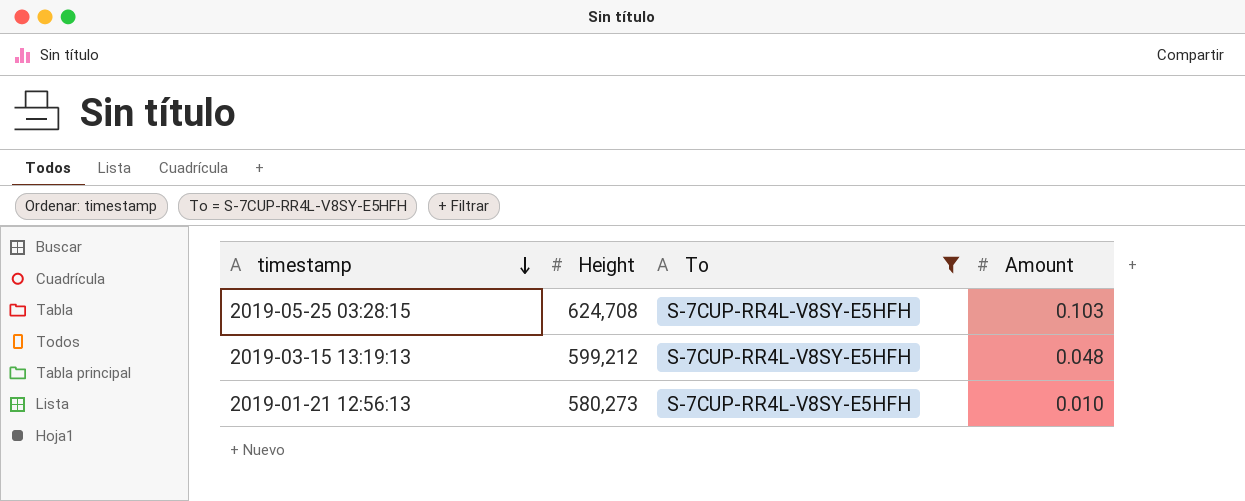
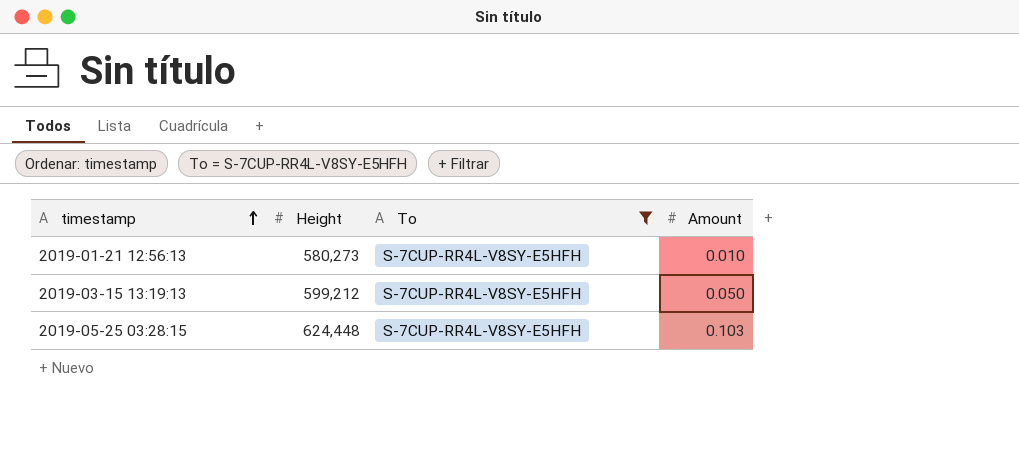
row order: timestamp descending -> timestamp ascending
2019-03-15 13:19:13 | Amount: 0.048 -> 0.050
2019-05-25 03:28:15 | Height: 624,708 -> 624,448

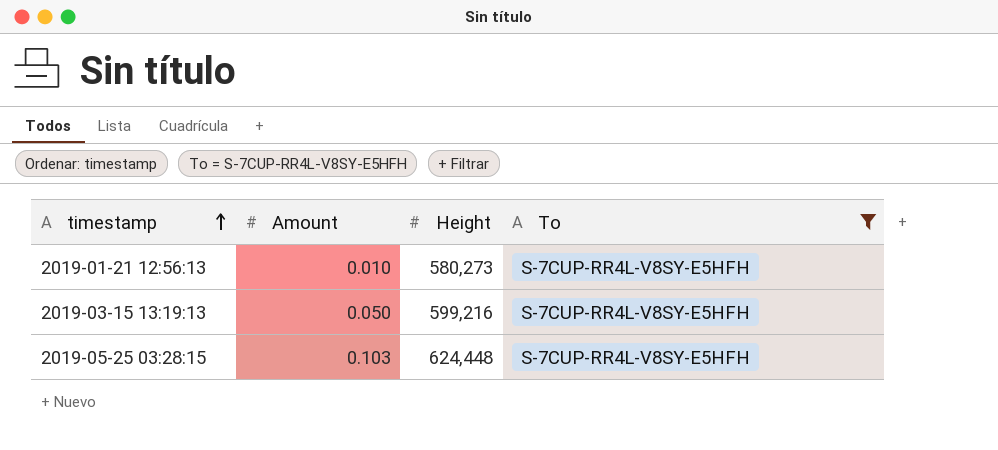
column Amount | position: 4 -> 2
2019-03-15 13:19:13 | Height: 599,212 -> 599,216

